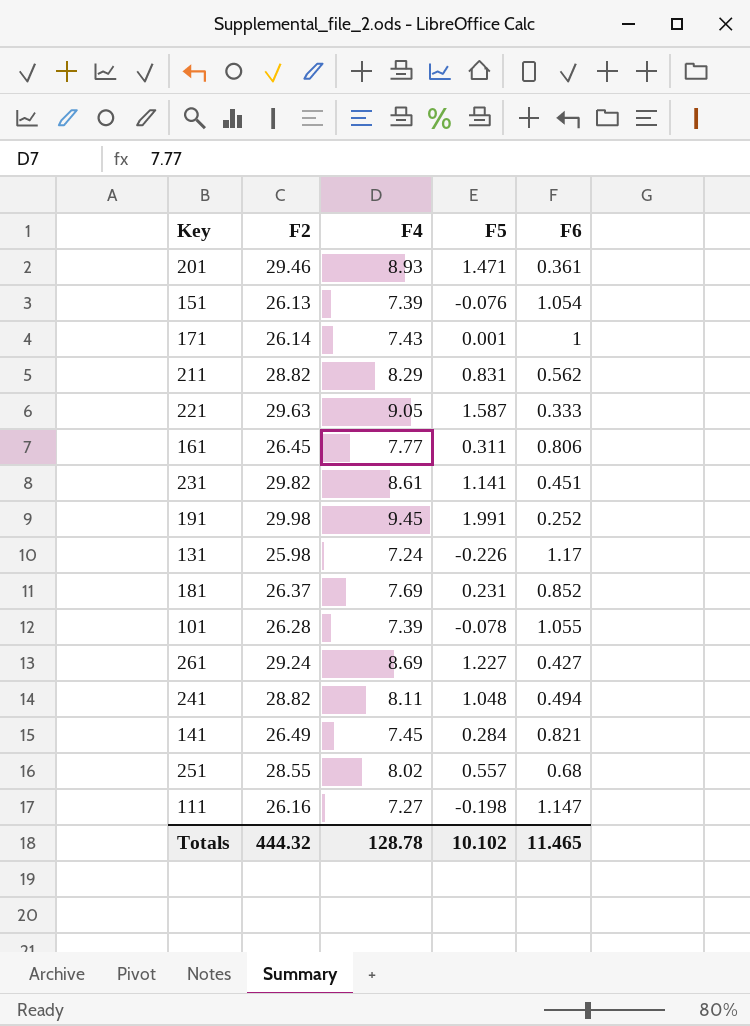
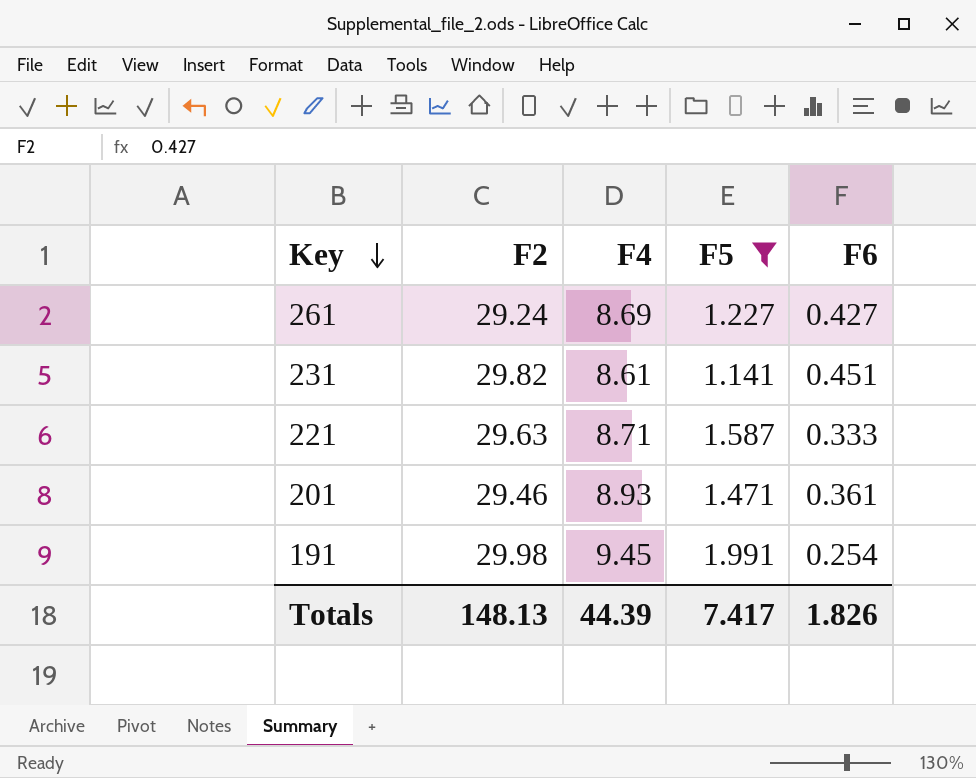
filter: none -> F5 >= 1.141
row order: none -> Key descending
221 | F4: 9.05 -> 8.71
191 | F6: 0.252 -> 0.254
Totals | F2: 444.32 -> 148.13
Totals | F4: 128.78 -> 44.39
Totals | F5: 10.102 -> 7.417
Totals | F6: 11.465 -> 1.826

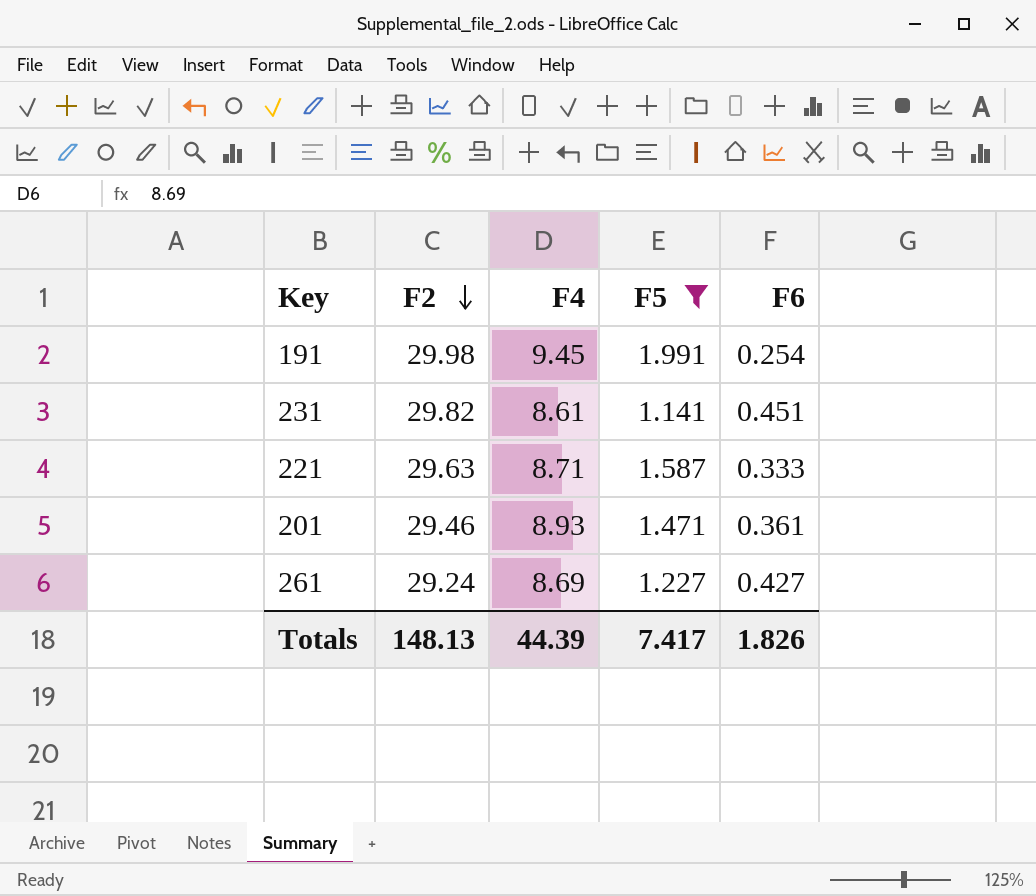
row order: Key descending -> F2 descending

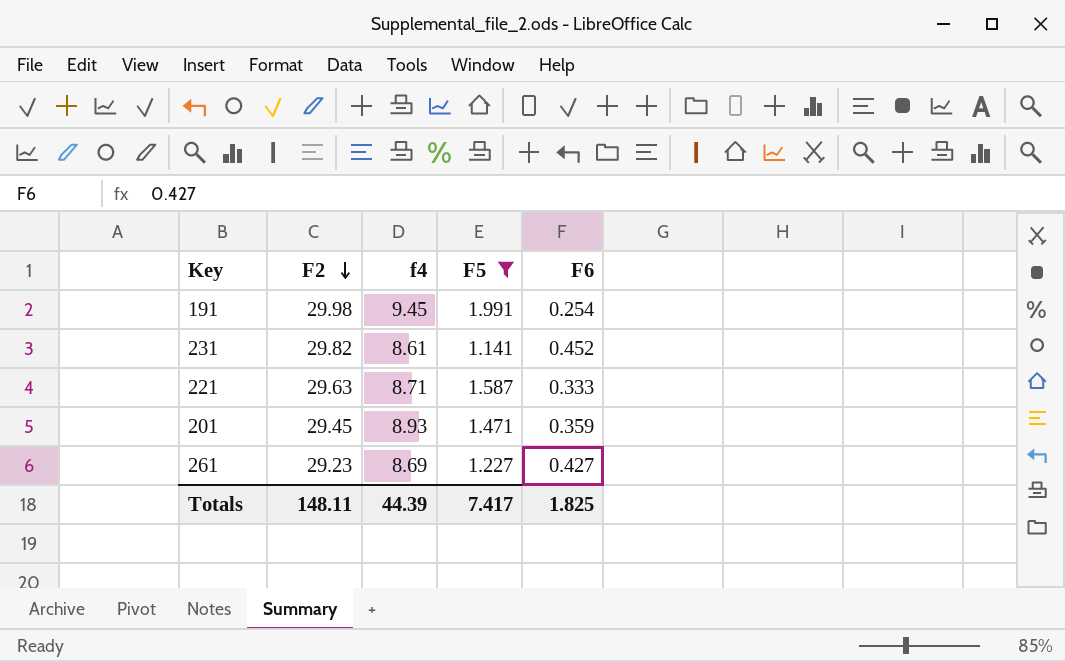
column name: F4 -> f4
231 | F6: 0.451 -> 0.452
201 | F2: 29.46 -> 29.45
201 | F6: 0.361 -> 0.359
261 | F2: 29.24 -> 29.23
Totals | F2: 148.13 -> 148.11
Totals | F6: 1.826 -> 1.825

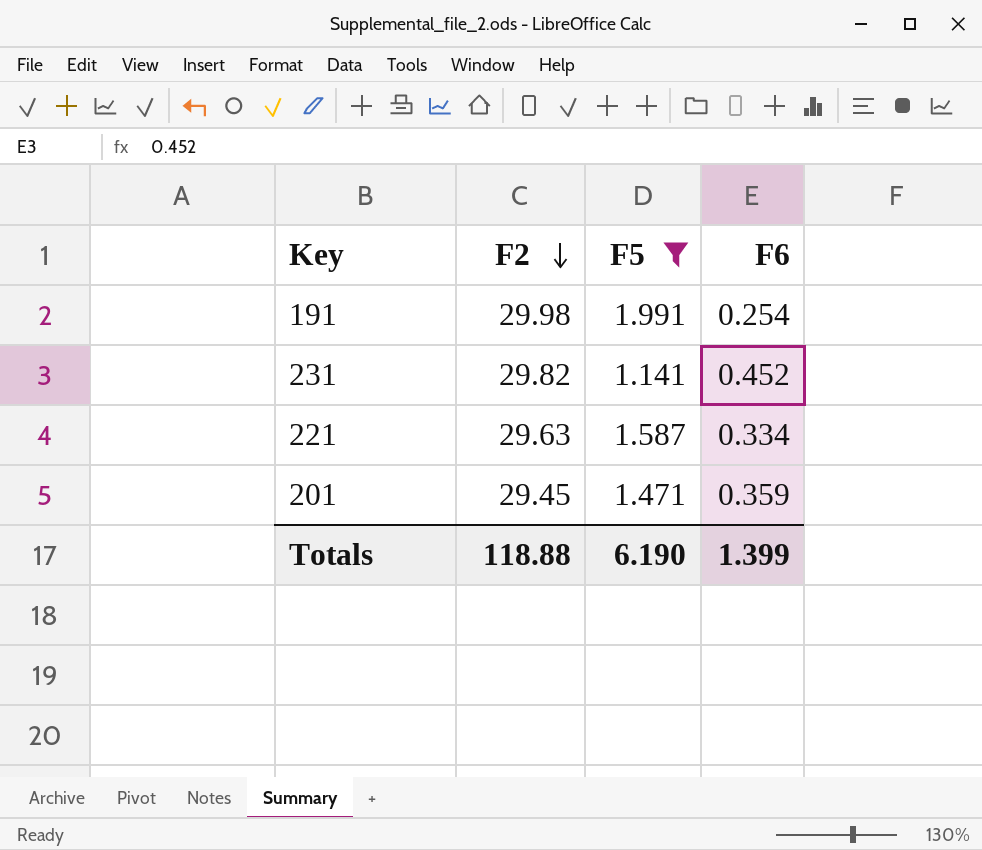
column f4 | position: 3 -> none
row 261: 29.23 | 8.69 | 1.227 | 0.427 -> none
221 | F6: 0.333 -> 0.334
Totals | F2: 148.11 -> 118.88
Totals | F5: 7.417 -> 6.190
Totals | F6: 1.825 -> 1.399

